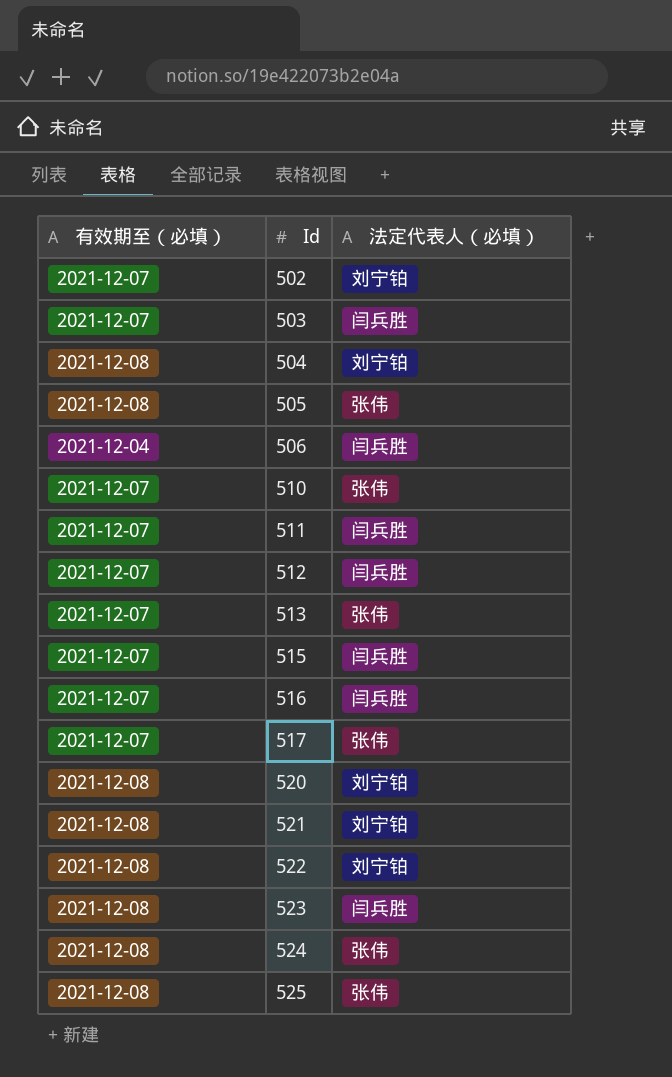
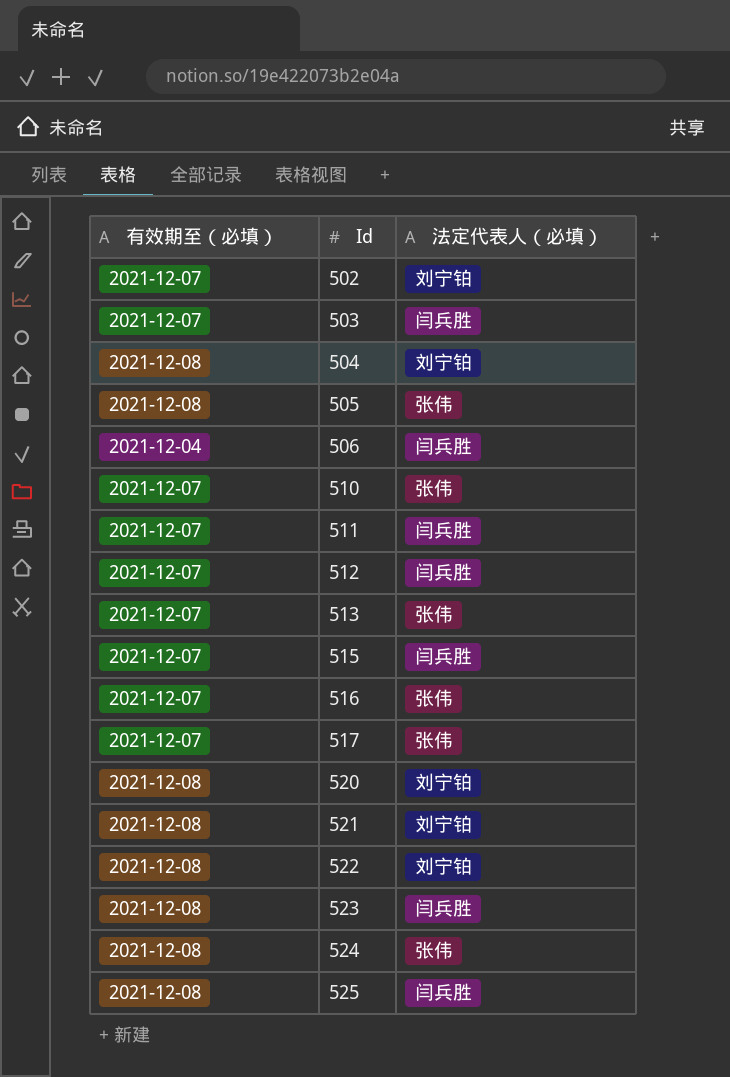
516 | 法定代表人（必填）: 闫兵胜 -> 张伟
525 | 法定代表人（必填）: 张伟 -> 闫兵胜

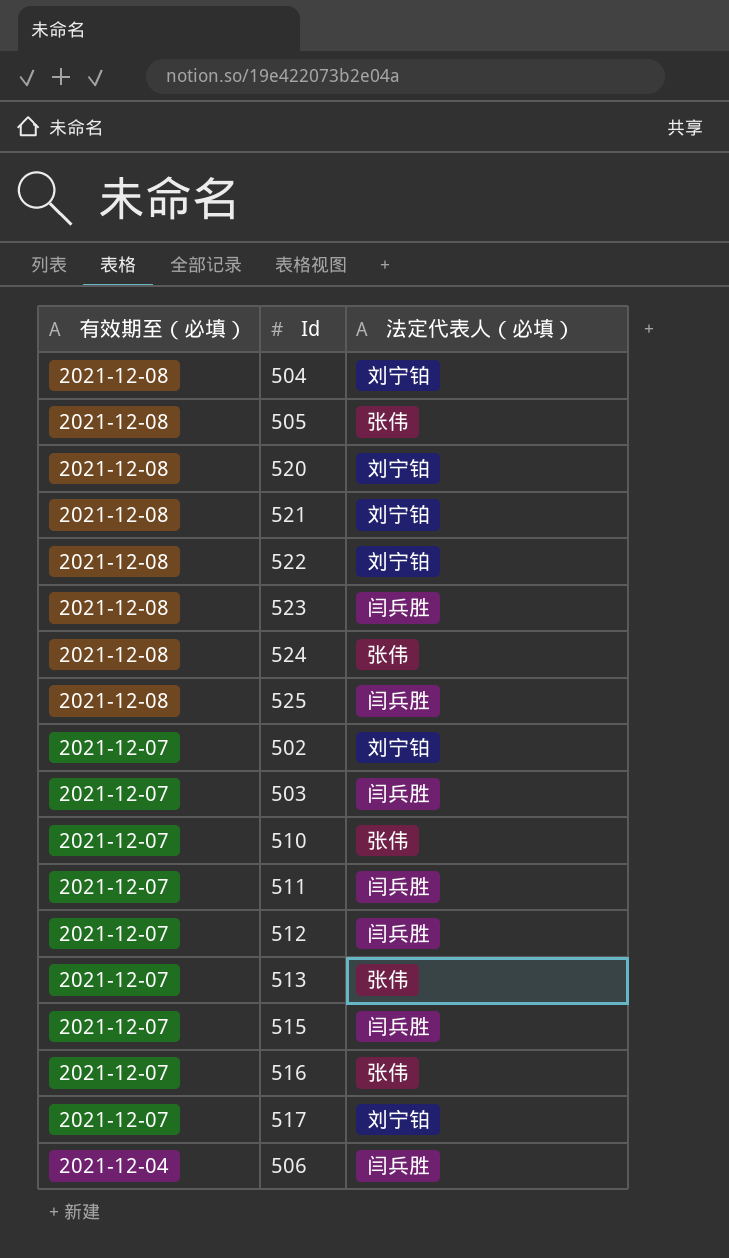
row order: Id ascending -> 有效期至（必填） descending
517 | 法定代表人（必填）: 张伟 -> 刘宁铂

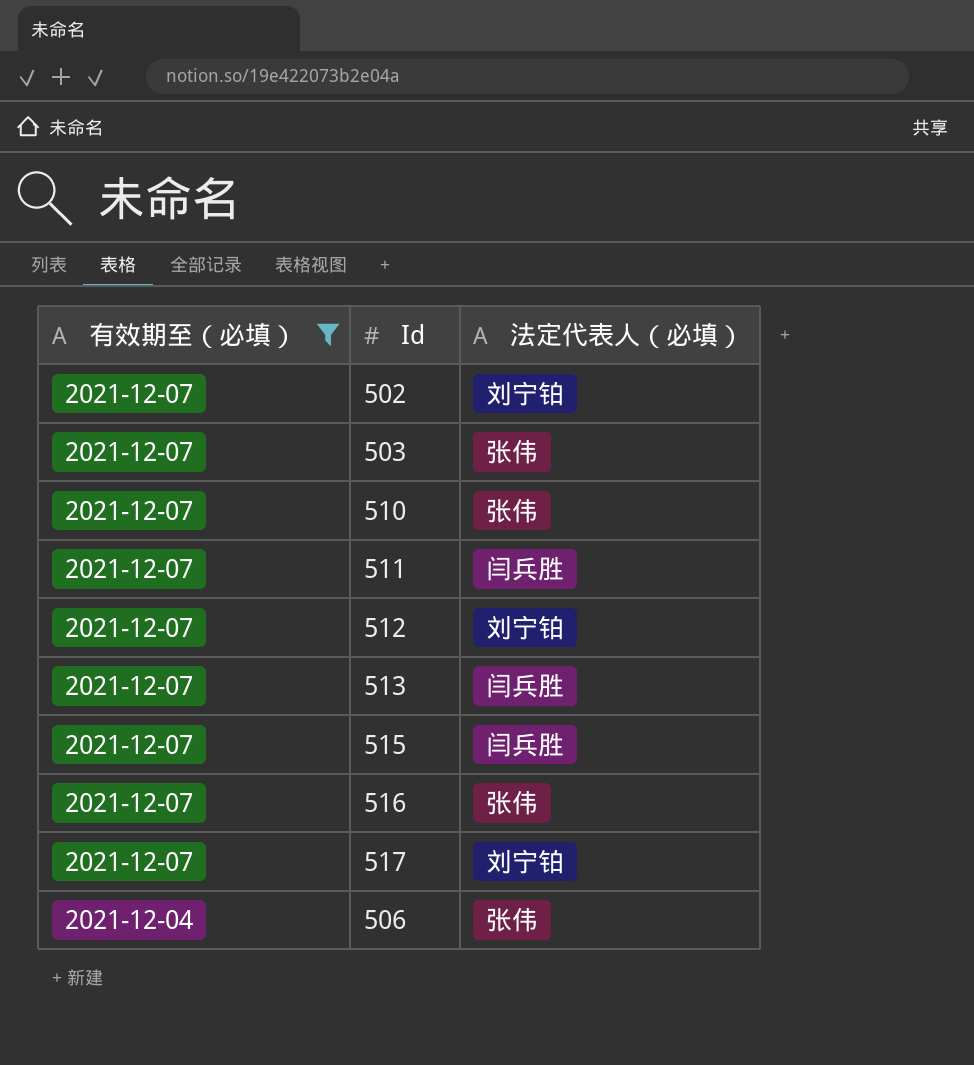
filter: none -> 有效期至（必填） != 2021-12-08
503 | 法定代表人（必填）: 闫兵胜 -> 张伟
512 | 法定代表人（必填）: 闫兵胜 -> 刘宁铂
513 | 法定代表人（必填）: 张伟 -> 闫兵胜
506 | 法定代表人（必填）: 闫兵胜 -> 张伟

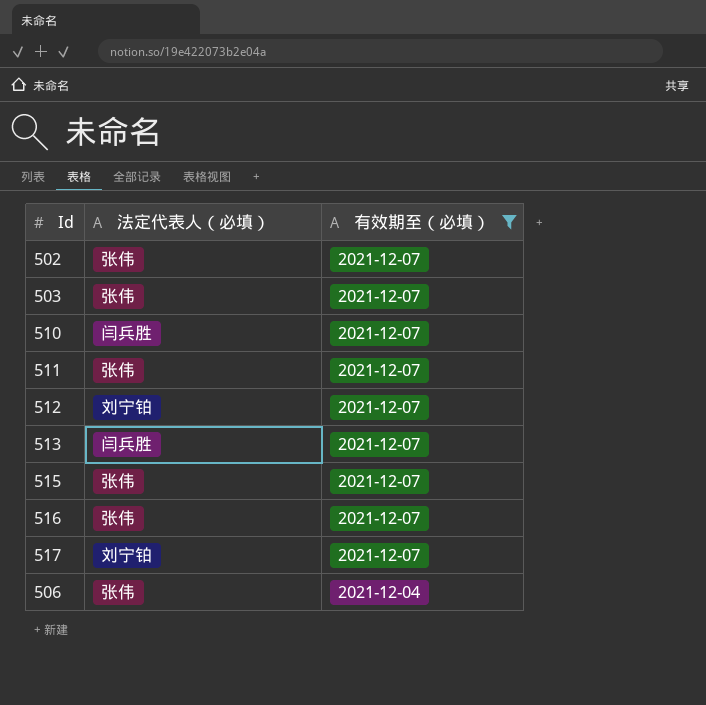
column 有效期至（必填） | position: 1 -> 3
502 | 法定代表人（必填）: 刘宁铂 -> 张伟
510 | 法定代表人（必填）: 张伟 -> 闫兵胜
511 | 法定代表人（必填）: 闫兵胜 -> 张伟
515 | 法定代表人（必填）: 闫兵胜 -> 张伟

